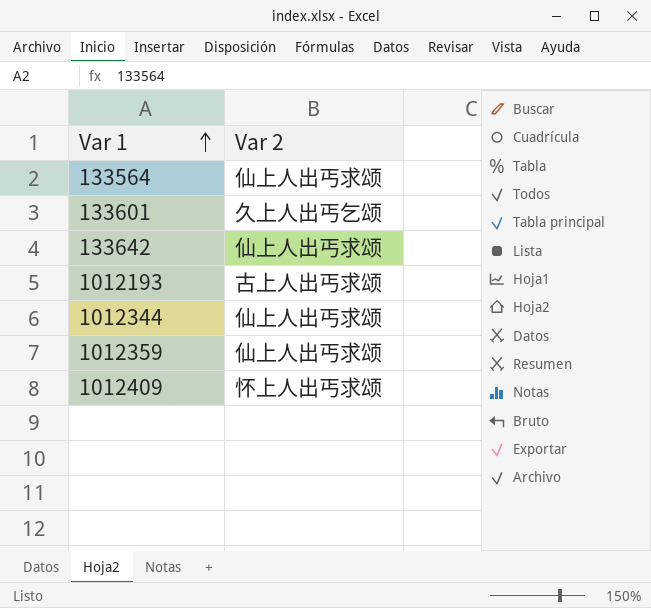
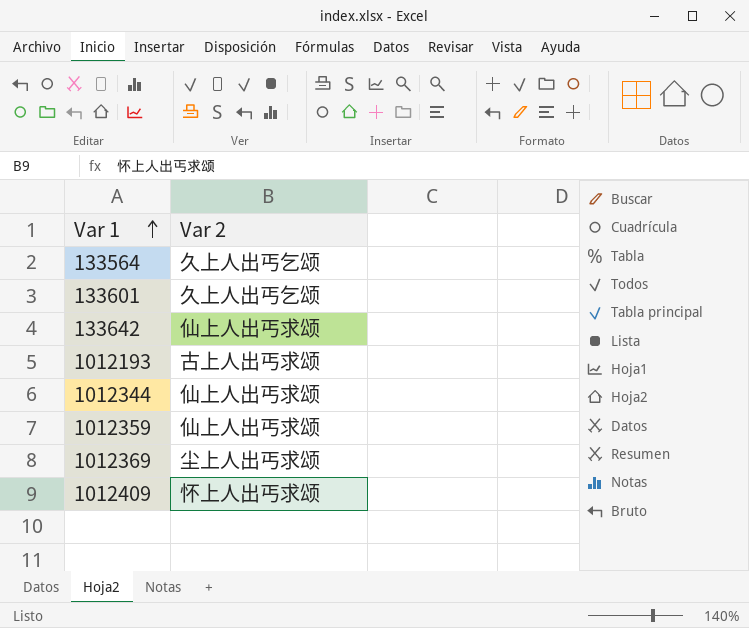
133564 | Var 2: 仙上人出丐求颂 -> 久上人出丐乞颂
row 1012369: none -> 尘上人出丐求颂

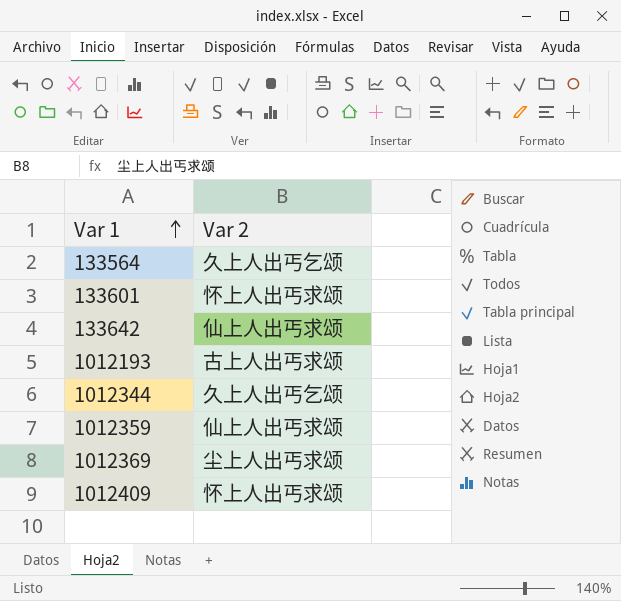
133601 | Var 2: 久上人出丐乞颂 -> 怀上人出丐求颂
1012344 | Var 2: 仙上人出丐求颂 -> 久上人出丐乞颂

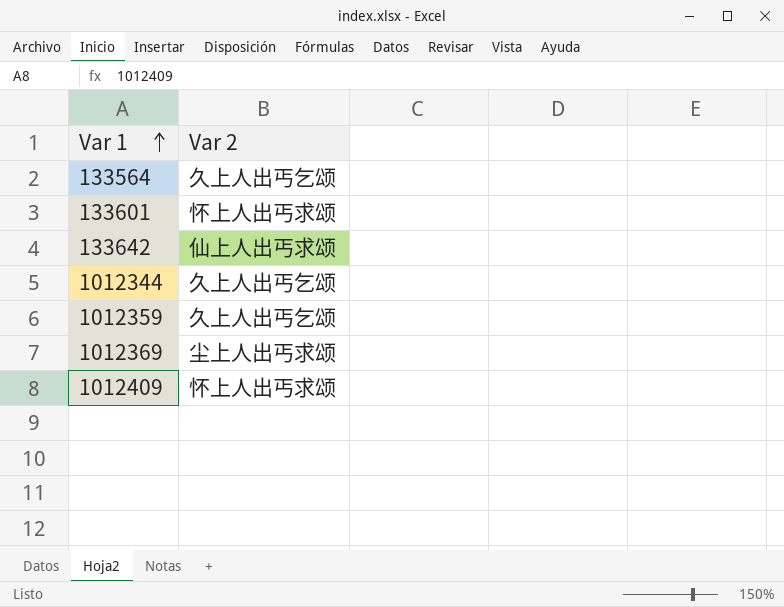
row 1012193: 古上人出丐求颂 -> none
1012359 | Var 2: 仙上人出丐求颂 -> 久上人出丐乞颂

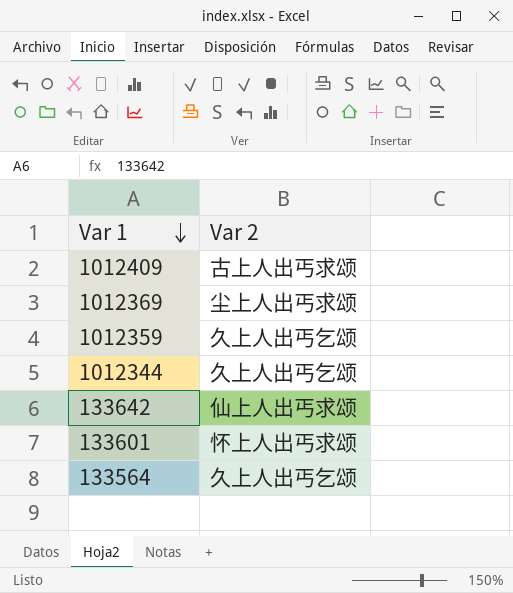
row order: Var 1 ascending -> Var 1 descending
1012409 | Var 2: 怀上人出丐求颂 -> 古上人出丐求颂

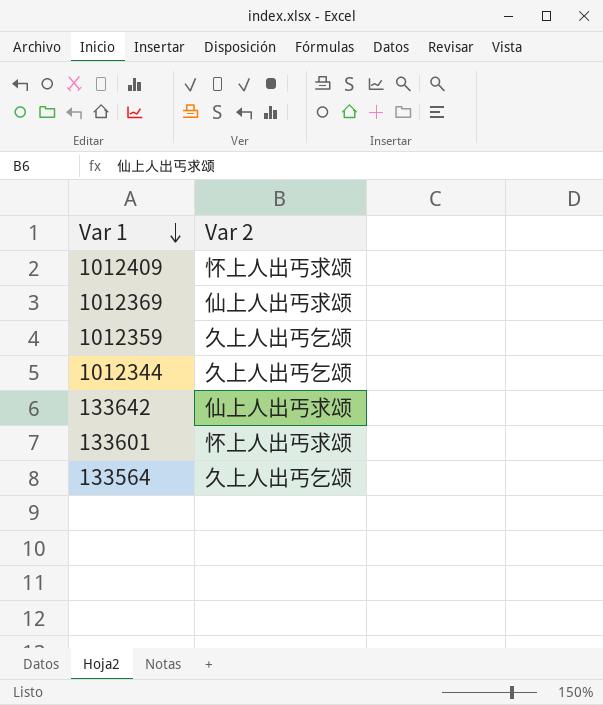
1012409 | Var 2: 古上人出丐求颂 -> 怀上人出丐求颂
1012369 | Var 2: 尘上人出丐求颂 -> 仙上人出丐求颂

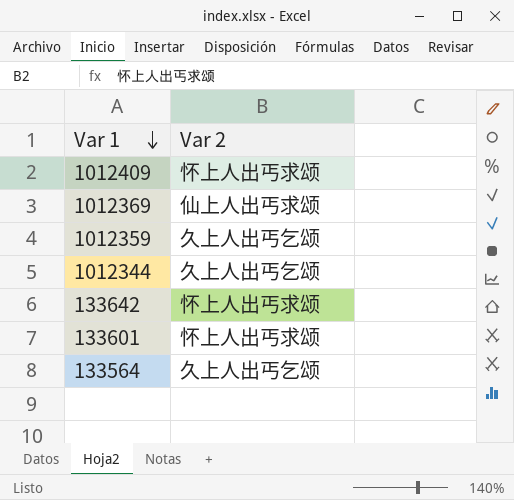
133642 | Var 2: 仙上人出丐求颂 -> 怀上人出丐求颂

